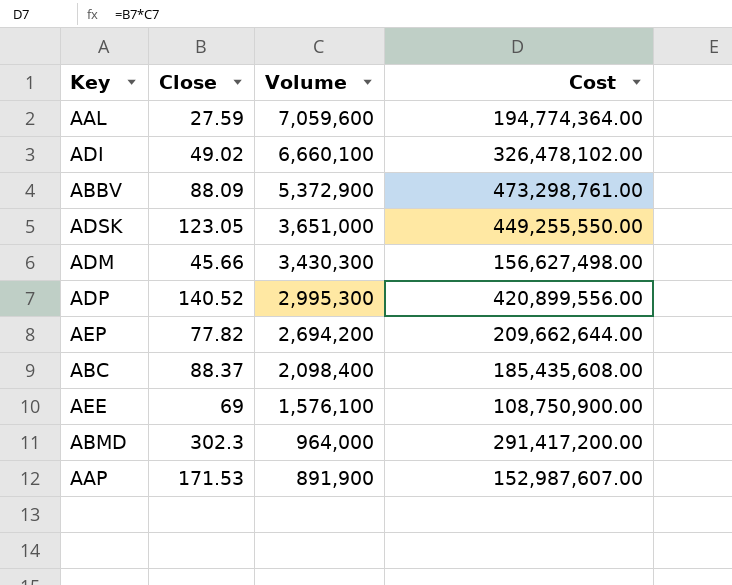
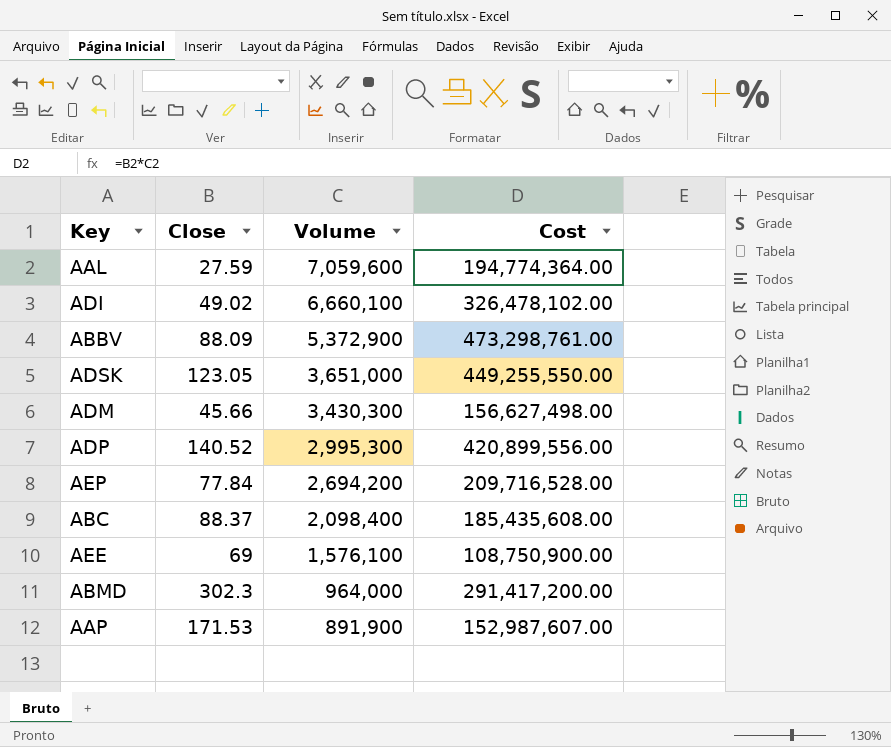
AEP | Close: 77.82 -> 77.84
AEP | Cost: 209,662,644.00 -> 209,716,528.00

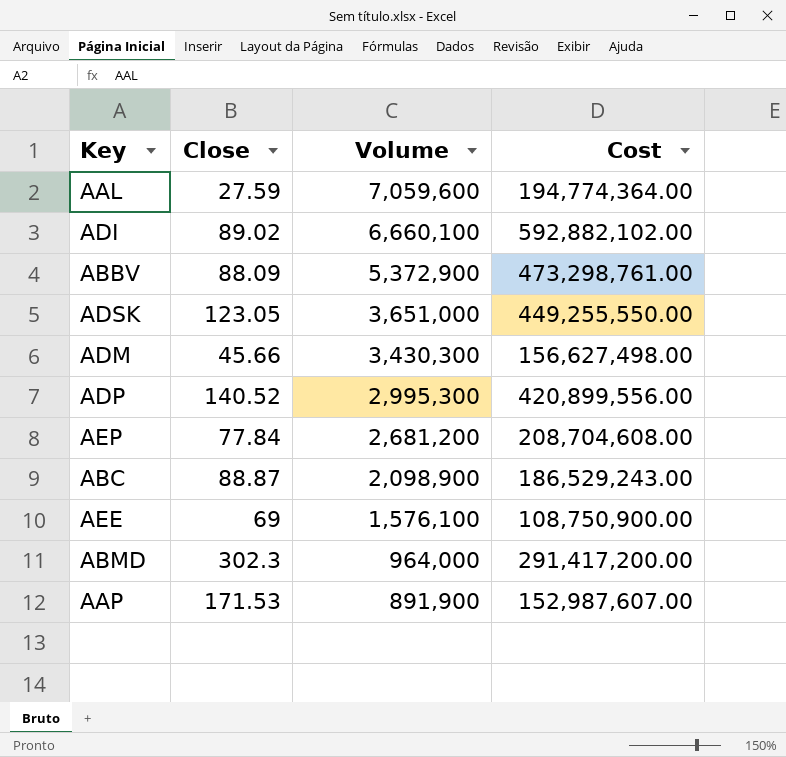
ADI | Close: 49.02 -> 89.02
ADI | Cost: 326,478,102.00 -> 592,882,102.00
AEP | Volume: 2,694,200 -> 2,681,200
AEP | Cost: 209,716,528.00 -> 208,704,608.00
ABC | Close: 88.37 -> 88.87
ABC | Volume: 2,098,400 -> 2,098,900
ABC | Cost: 185,435,608.00 -> 186,529,243.00

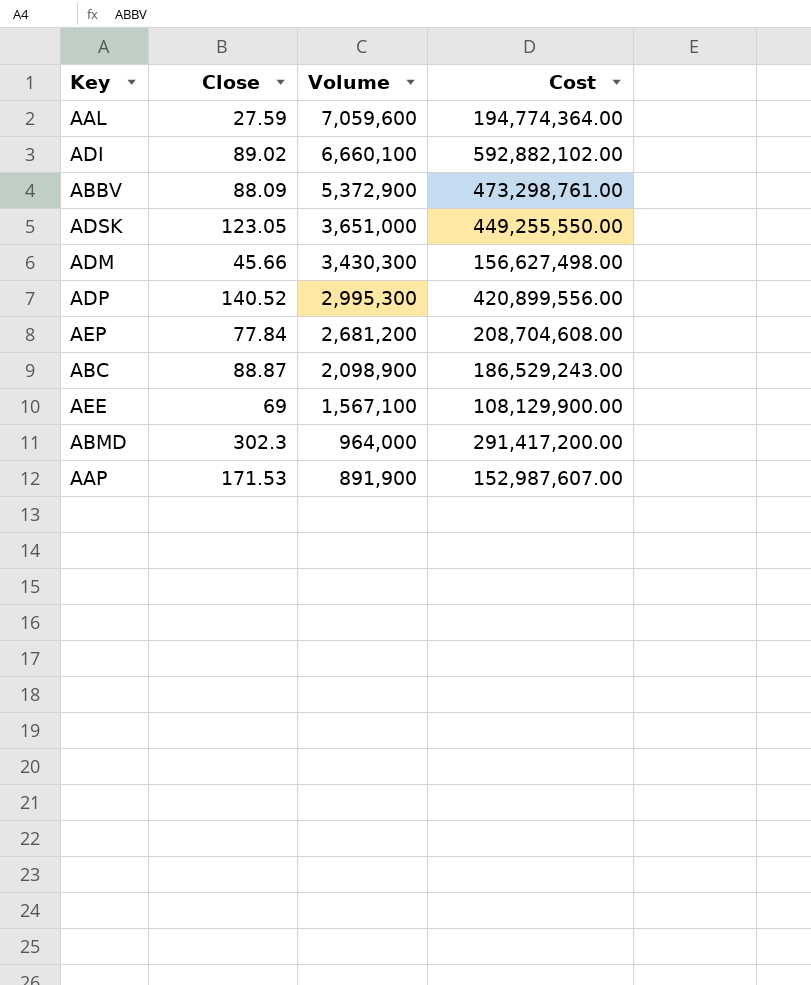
AEE | Volume: 1,576,100 -> 1,567,100
AEE | Cost: 108,750,900.00 -> 108,129,900.00

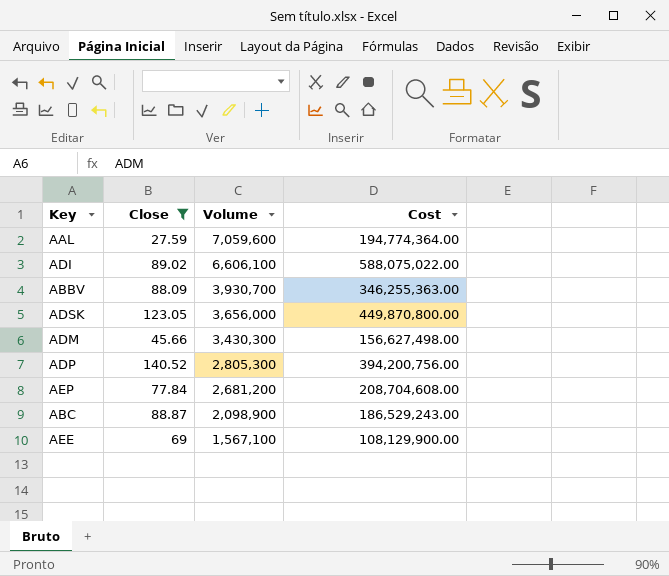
filter: none -> Close <= 140.52
ADI | Volume: 6,660,100 -> 6,606,100
ADI | Cost: 592,882,102.00 -> 588,075,022.00
ABBV | Volume: 5,372,900 -> 3,930,700
ABBV | Cost: 473,298,761.00 -> 346,255,363.00
ADSK | Volume: 3,651,000 -> 3,656,000
ADSK | Cost: 449,255,550.00 -> 449,870,800.00
ADP | Volume: 2,995,300 -> 2,805,300
ADP | Cost: 420,899,556.00 -> 394,200,756.00

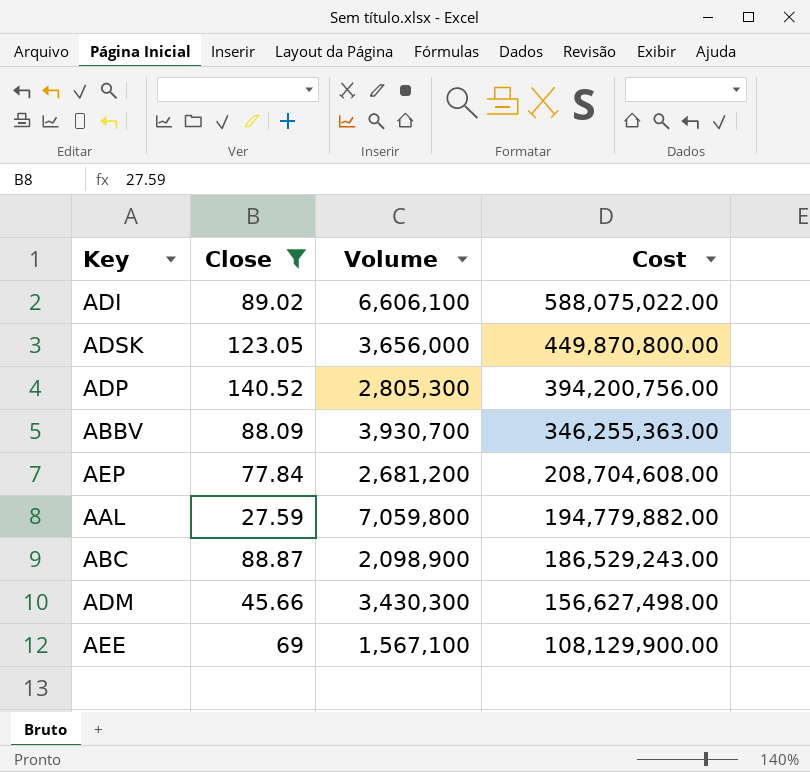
row order: Volume descending -> Cost descending
AAL | Volume: 7,059,600 -> 7,059,800
AAL | Cost: 194,774,364.00 -> 194,779,882.00

